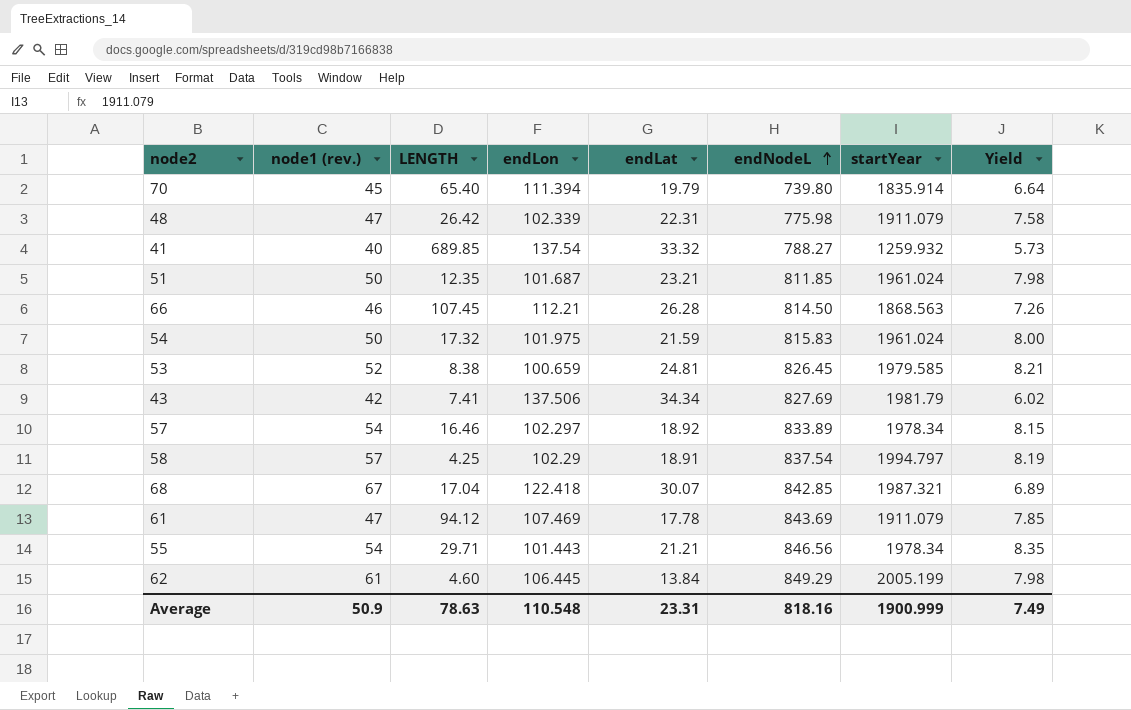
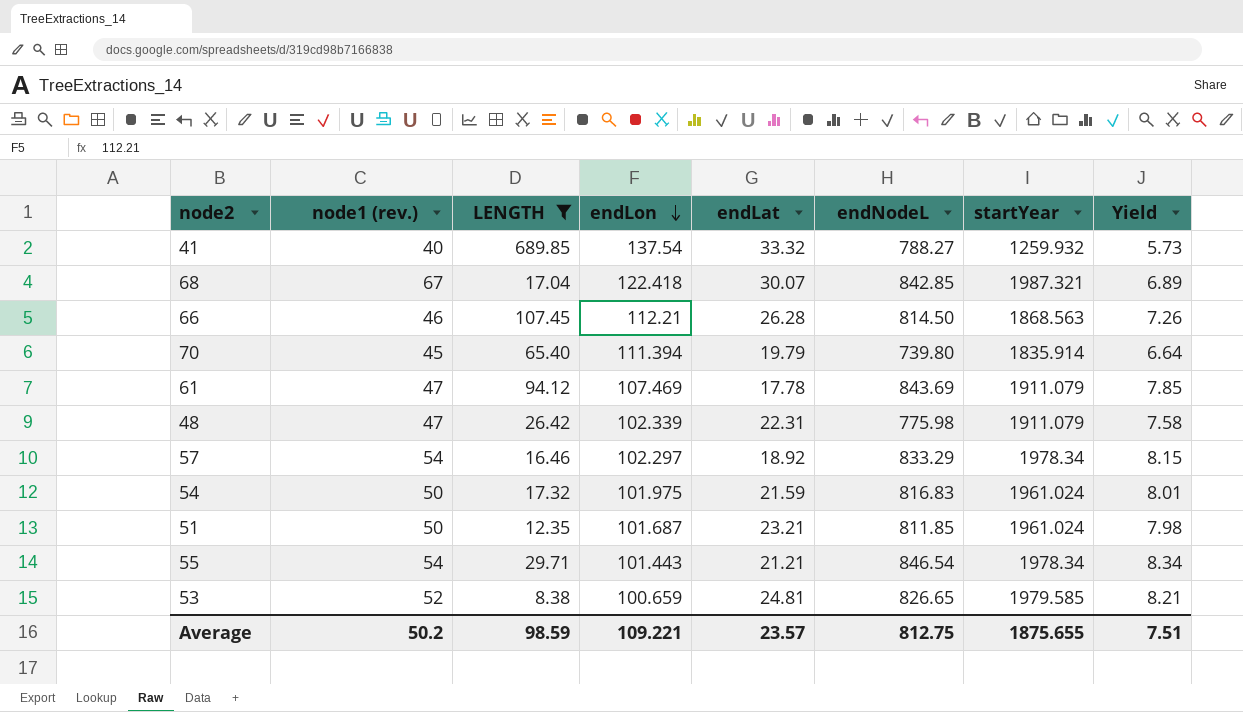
filter: none -> LENGTH >= 8.38
row order: endNodeL ascending -> endLon descending
57 | endNodeL: 833.89 -> 833.29
54 | endNodeL: 815.83 -> 816.83
54 | Yield: 8.00 -> 8.01
55 | endNodeL: 846.56 -> 846.54
55 | Yield: 8.35 -> 8.34
53 | endNodeL: 826.45 -> 826.65
Average | node1 (rev.): 50.9 -> 50.2
Average | LENGTH: 78.63 -> 98.59
Average | endLon: 110.548 -> 109.221
Average | endLat: 23.31 -> 23.57
Average | endNodeL: 818.16 -> 812.75
Average | startYear: 1900.999 -> 1875.655
Average | Yield: 7.49 -> 7.51

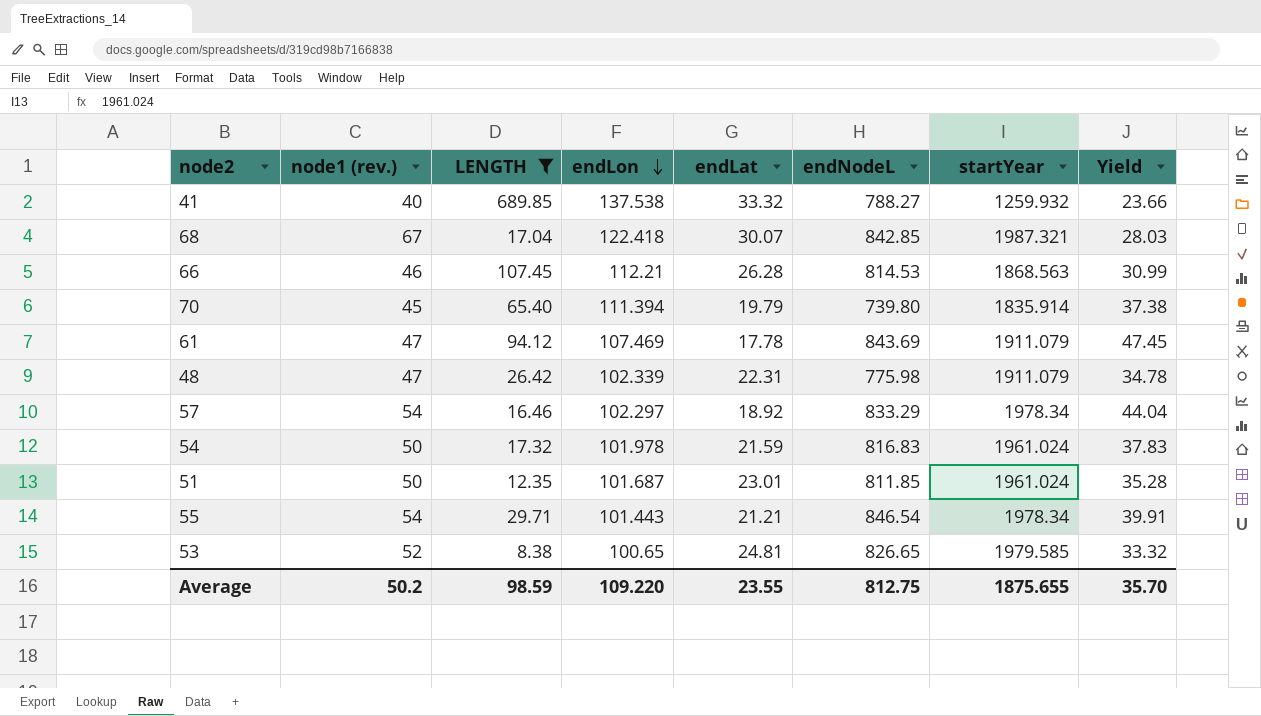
column Yield | formula: [endNodeL] / [endLon] -> [endNodeL] / [endLat]
41 | endLon: 137.54 -> 137.538
66 | endNodeL: 814.50 -> 814.53
54 | endLon: 101.975 -> 101.978
51 | endLat: 23.21 -> 23.01
53 | endLon: 100.659 -> 100.65
Average | endLon: 109.221 -> 109.220
Average | endLat: 23.57 -> 23.55
Average | Yield: 7.51 -> 35.70

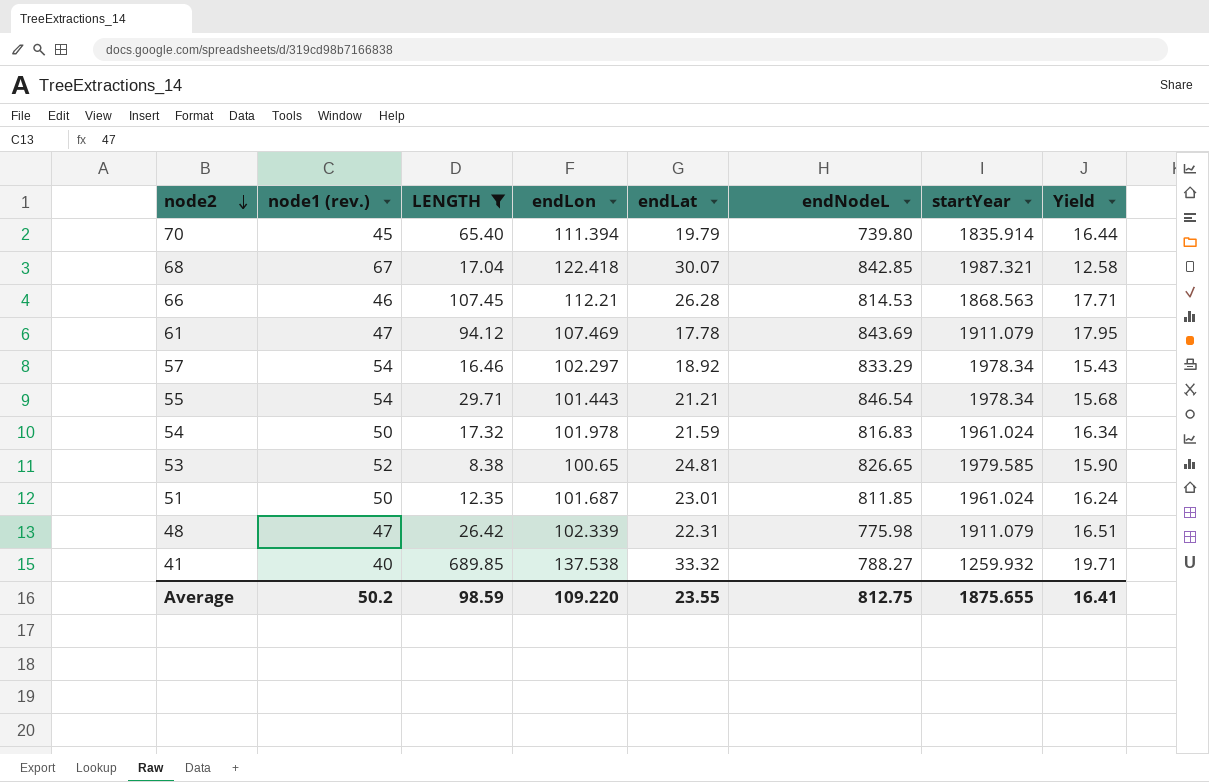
row order: endLon descending -> node2 descending
column Yield | formula: [endNodeL] / [endLat] -> [endNodeL] / [node1 (rev.)]
Average | Yield: 35.70 -> 16.41

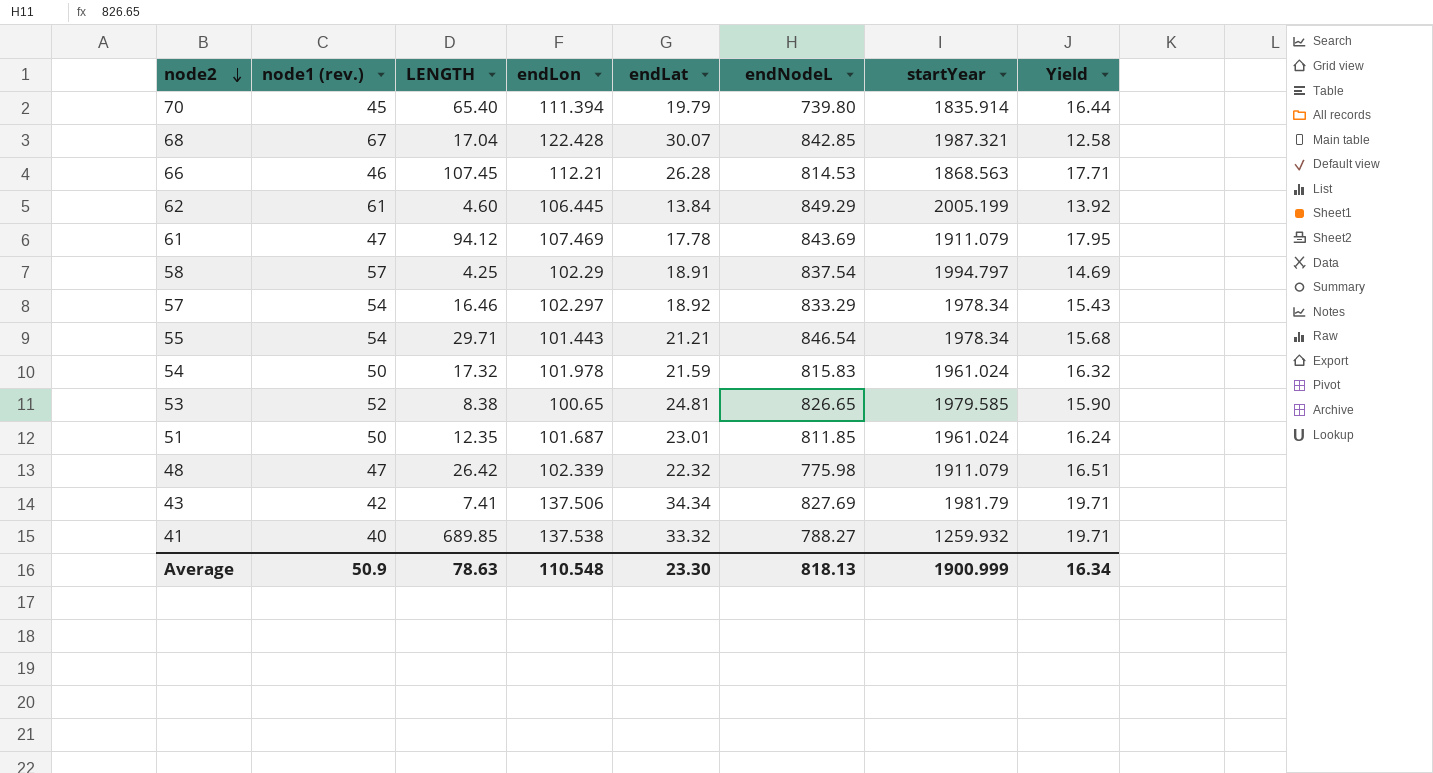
filter: LENGTH >= 8.38 -> none
68 | endLon: 122.418 -> 122.428
54 | endNodeL: 816.83 -> 815.83
54 | Yield: 16.34 -> 16.32
48 | endLat: 22.31 -> 22.32
Average | node1 (rev.): 50.2 -> 50.9
Average | LENGTH: 98.59 -> 78.63
Average | endLon: 109.220 -> 110.548
Average | endLat: 23.55 -> 23.30
Average | endNodeL: 812.75 -> 818.13
Average | startYear: 1875.655 -> 1900.999
Average | Yield: 16.41 -> 16.34

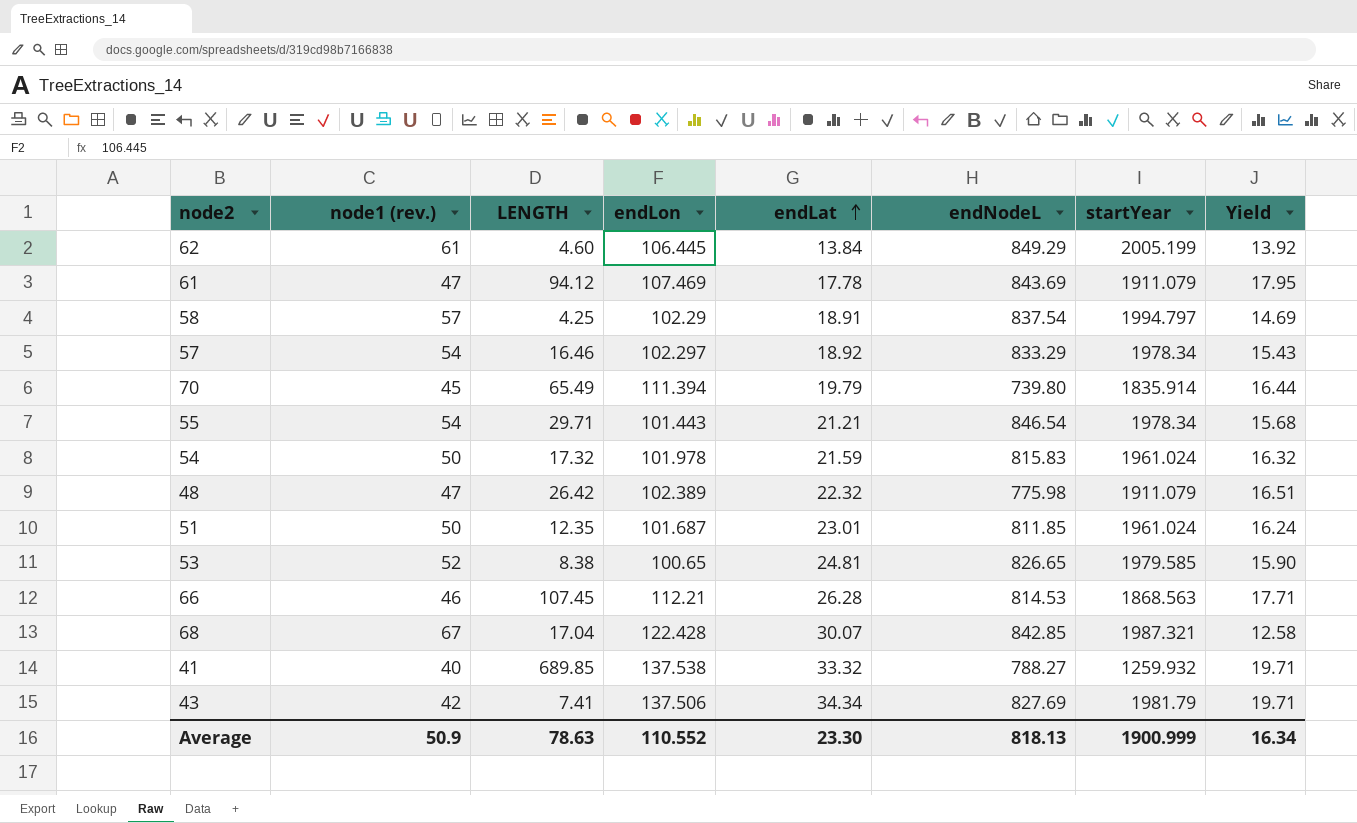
row order: node2 descending -> endLat ascending
70 | LENGTH: 65.40 -> 65.49
48 | endLon: 102.339 -> 102.389
Average | endLon: 110.548 -> 110.552

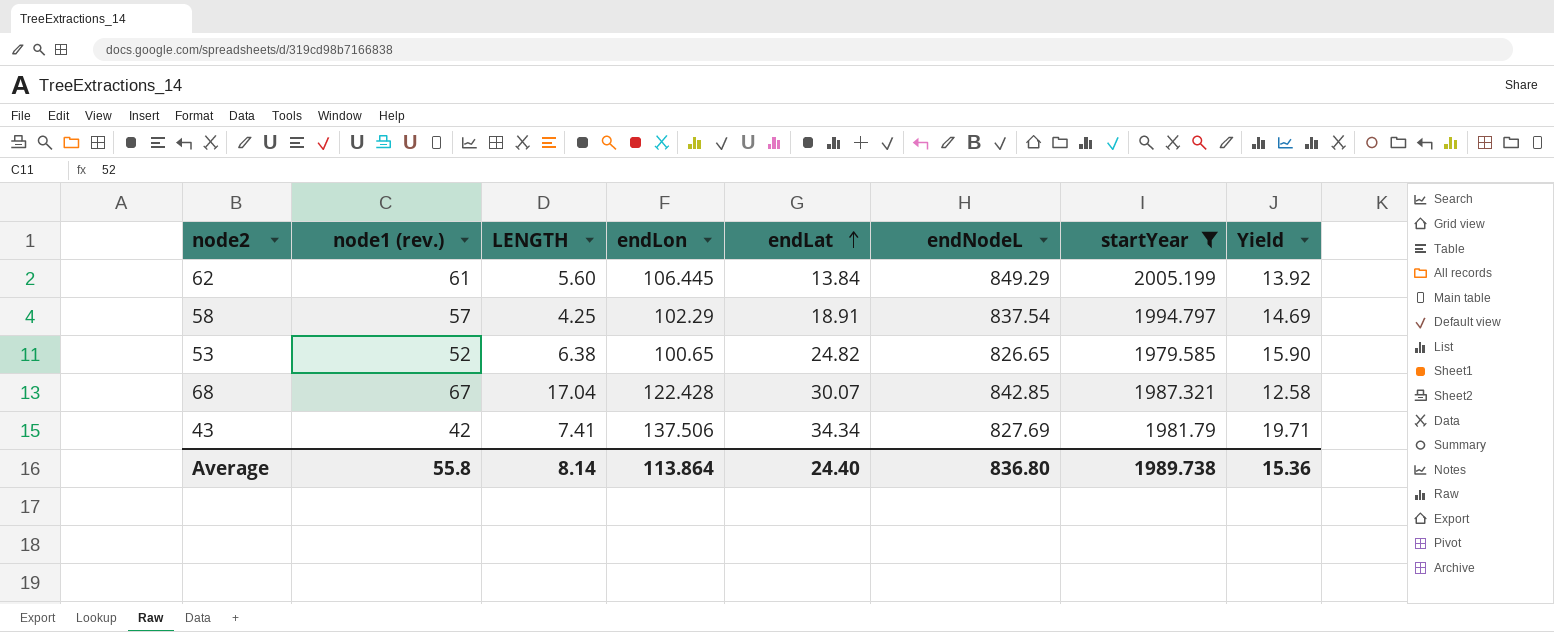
filter: none -> startYear >= 1979.585
62 | LENGTH: 4.60 -> 5.60
53 | LENGTH: 8.38 -> 6.38
53 | endLat: 24.81 -> 24.82
Average | node1 (rev.): 50.9 -> 55.8
Average | LENGTH: 78.63 -> 8.14
Average | endLon: 110.552 -> 113.864
Average | endLat: 23.30 -> 24.40
Average | endNodeL: 818.13 -> 836.80
Average | startYear: 1900.999 -> 1989.738
Average | Yield: 16.34 -> 15.36

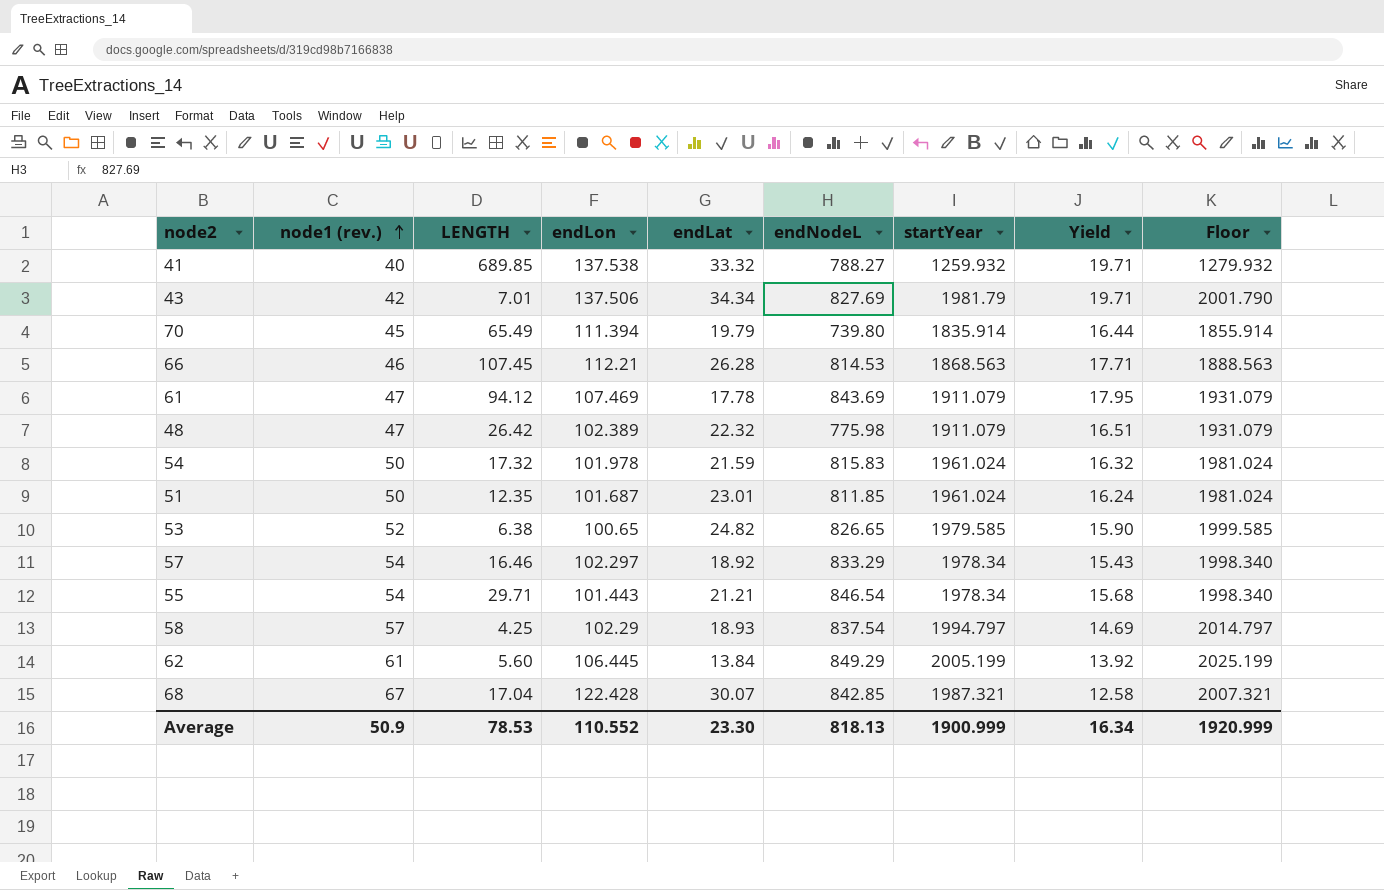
filter: startYear >= 1979.585 -> none
row order: endLat ascending -> node1 (rev.) ascending
column Floor | formula: none -> [startYear] + 20
43 | LENGTH: 7.41 -> 7.01
58 | endLat: 18.91 -> 18.93
Average | node1 (rev.): 55.8 -> 50.9
Average | LENGTH: 8.14 -> 78.53
Average | endLon: 113.864 -> 110.552
Average | endLat: 24.40 -> 23.30
Average | endNodeL: 836.80 -> 818.13
Average | startYear: 1989.738 -> 1900.999
Average | Yield: 15.36 -> 16.34

